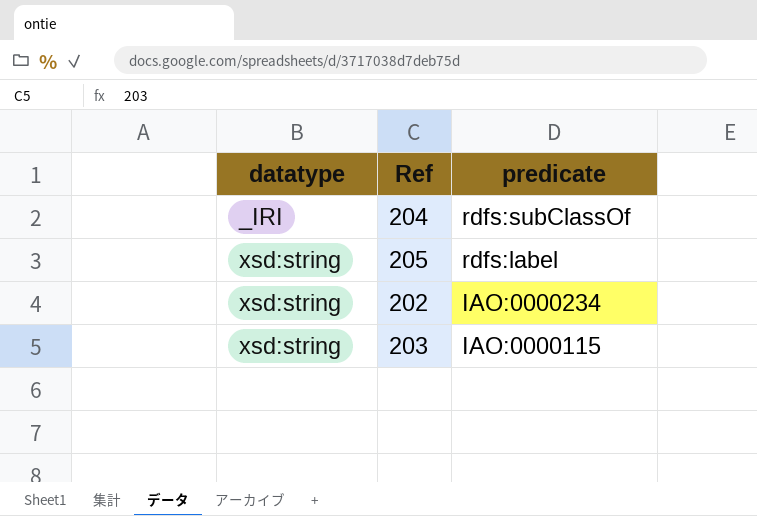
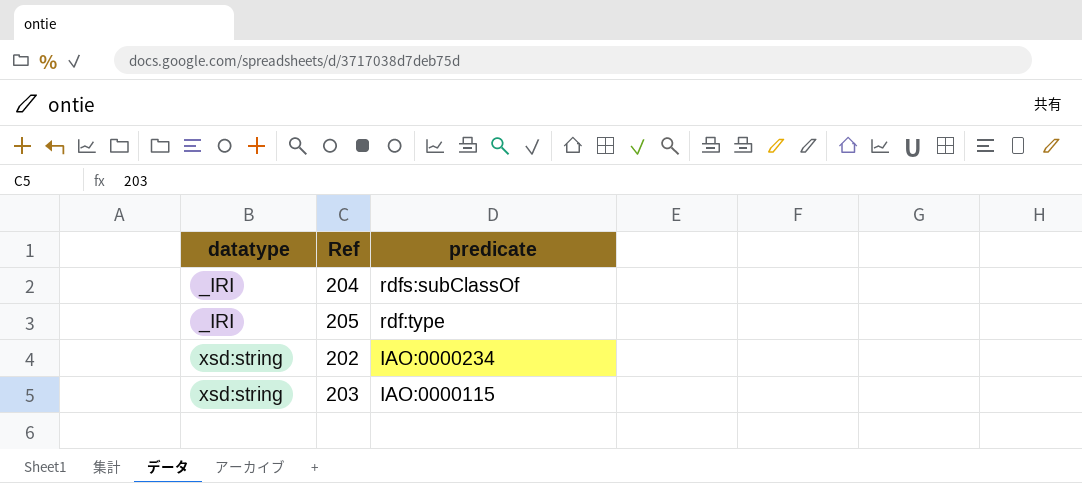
205 | datatype: xsd:string -> _IRI
205 | predicate: rdfs:label -> rdf:type

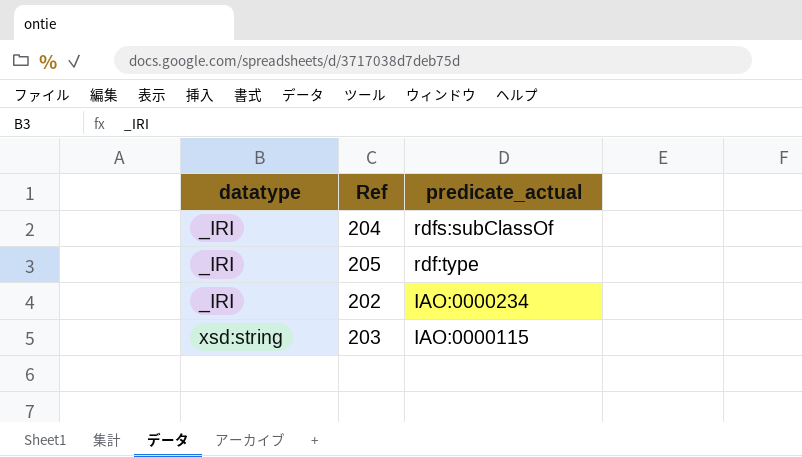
column name: predicate -> predicate_actual
202 | datatype: xsd:string -> _IRI

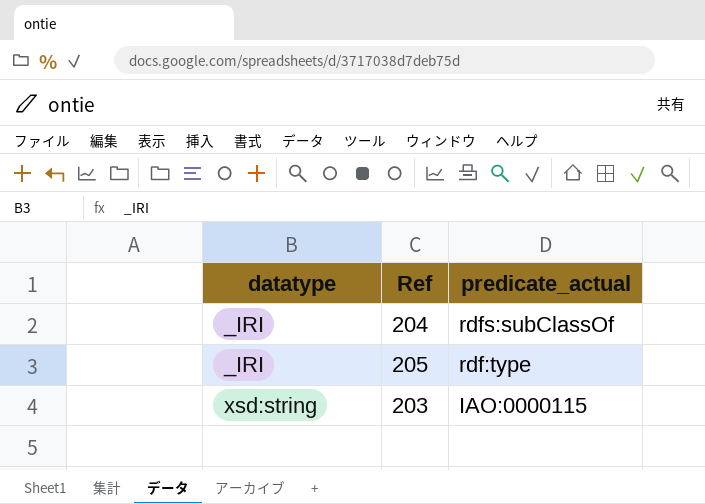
row 202: _IRI | IAO:0000234 -> none

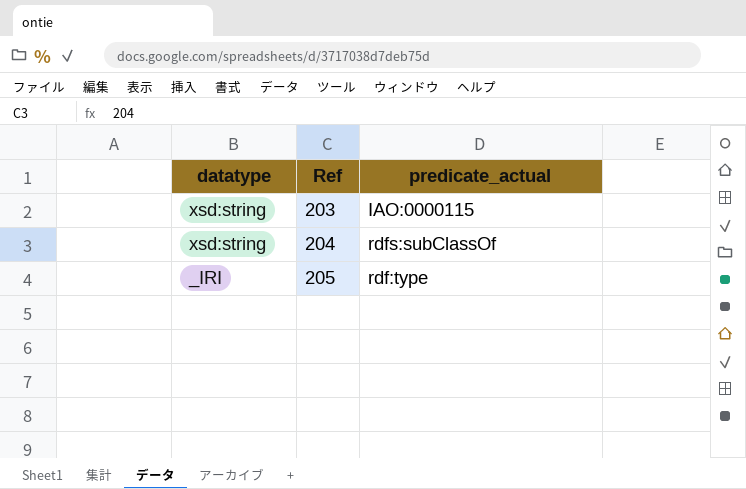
row order: datatype ascending -> datatype descending
204 | datatype: _IRI -> xsd:string

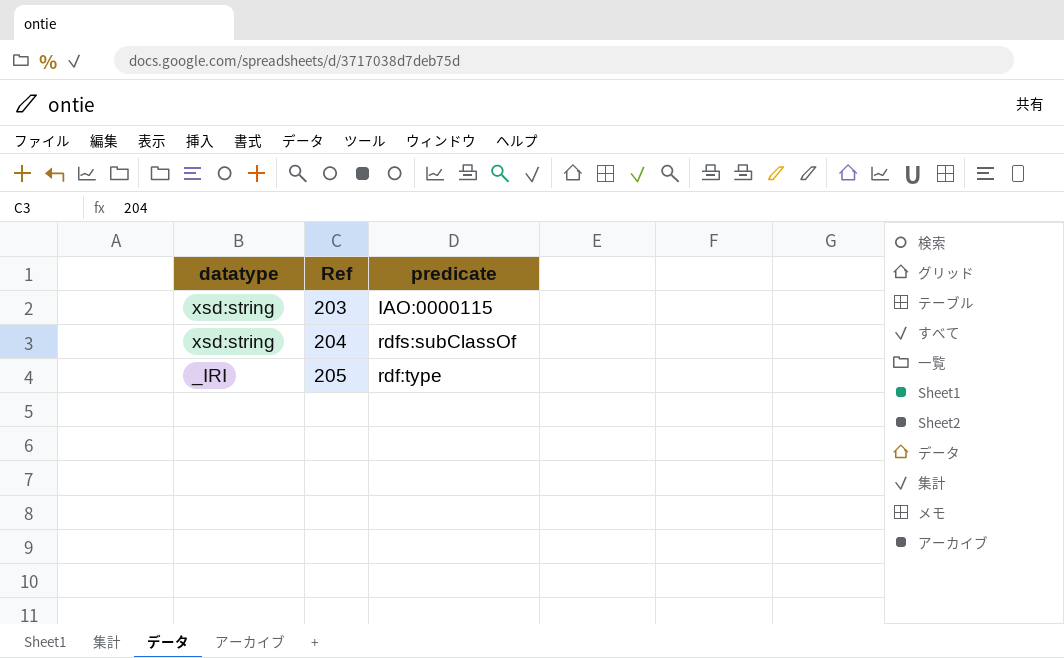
column name: predicate_actual -> predicate

